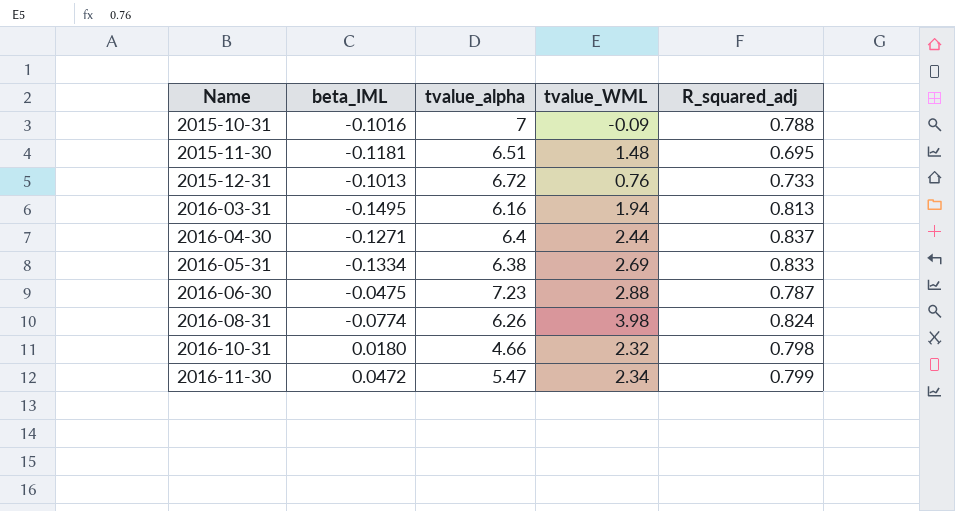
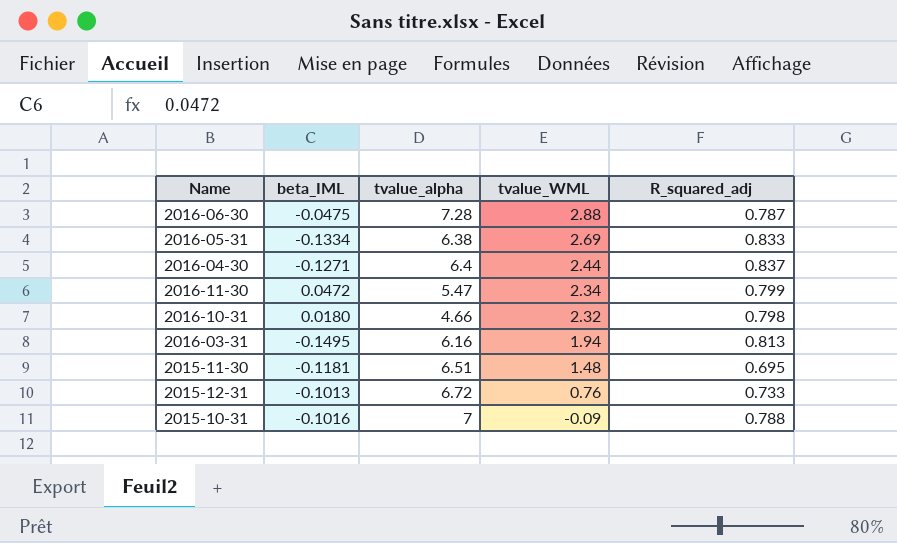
row order: Name ascending -> tvalue_WML descending
row 2016-08-31: -0.0774 | 6.26 | 3.98 | 0.824 -> none
2016-06-30 | tvalue_alpha: 7.23 -> 7.28

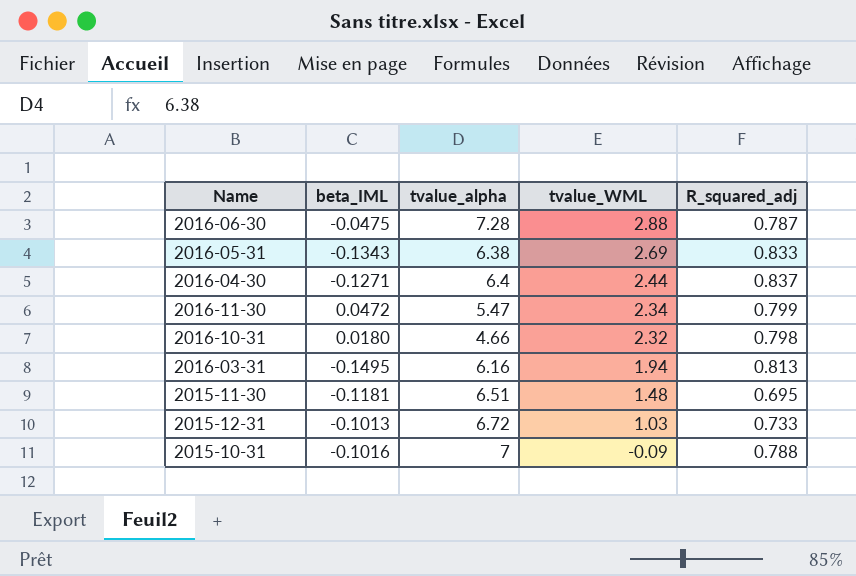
2016-05-31 | beta_IML: -0.1334 -> -0.1343
2015-12-31 | tvalue_WML: 0.76 -> 1.03

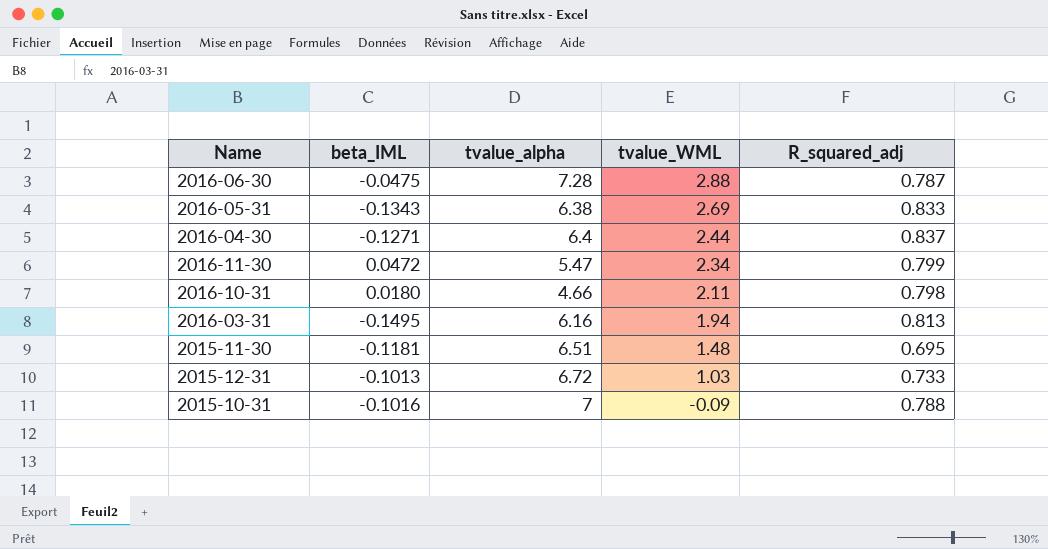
2016-10-31 | tvalue_WML: 2.32 -> 2.11

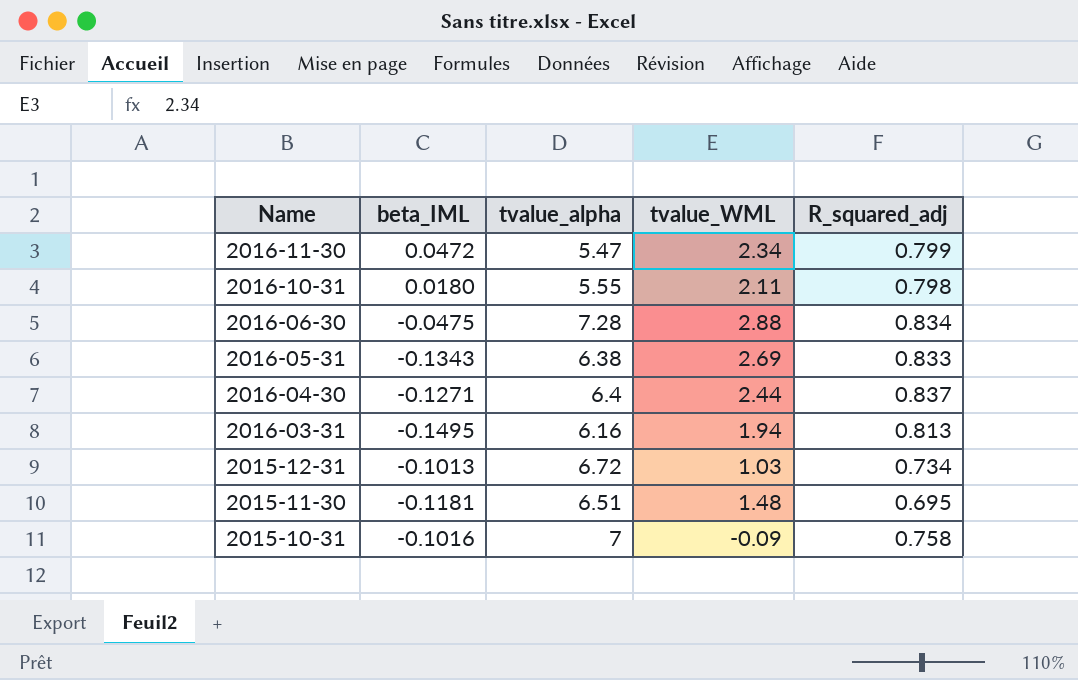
row order: tvalue_WML descending -> Name descending
2016-10-31 | tvalue_alpha: 4.66 -> 5.55
2016-06-30 | R_squared_adj: 0.787 -> 0.834
2015-12-31 | R_squared_adj: 0.733 -> 0.734
2015-10-31 | R_squared_adj: 0.788 -> 0.758

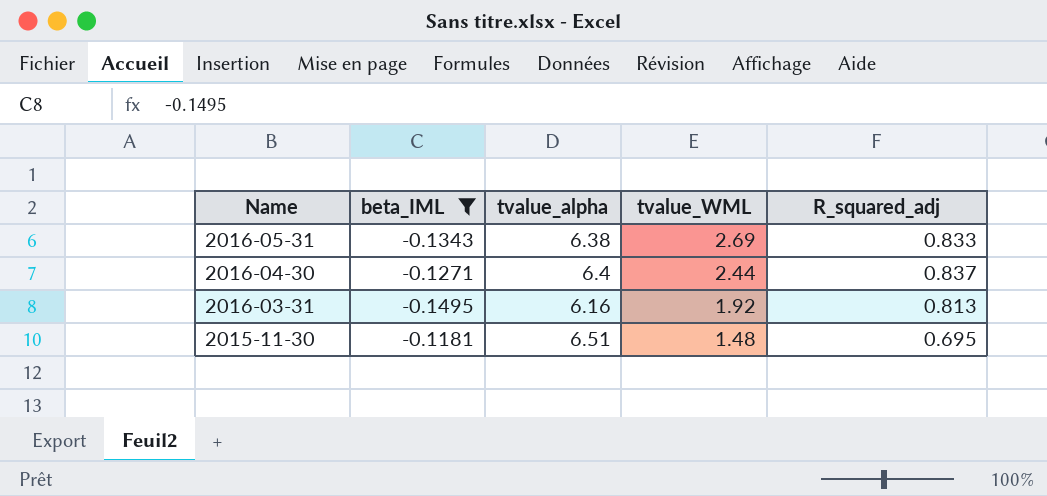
filter: none -> beta_IML <= -0.1181
2016-03-31 | tvalue_WML: 1.94 -> 1.92

